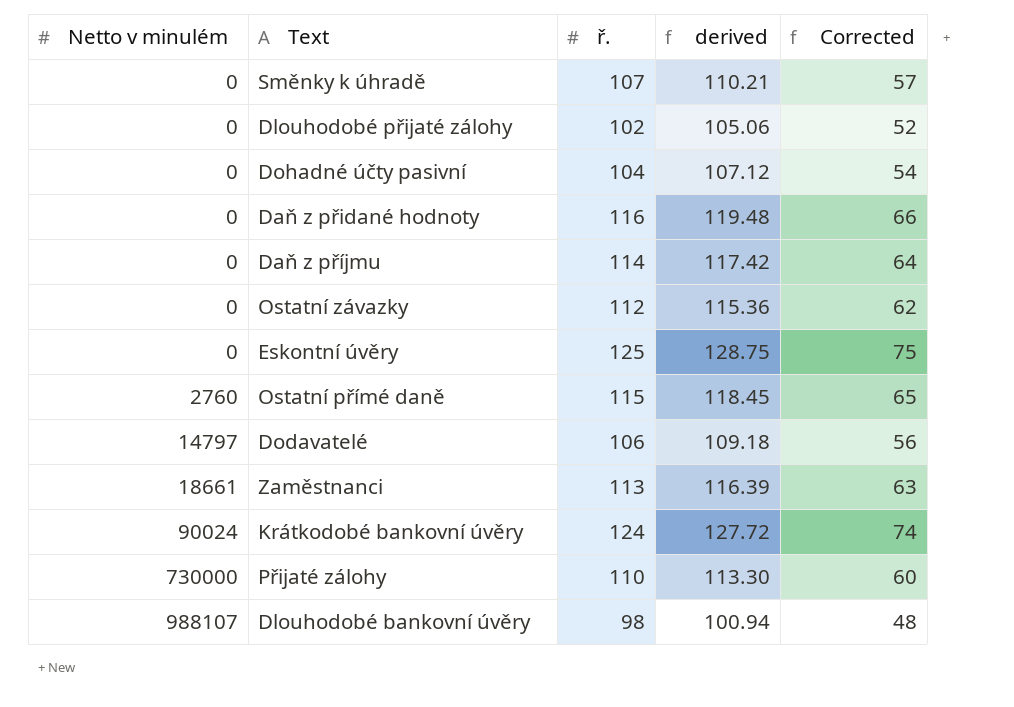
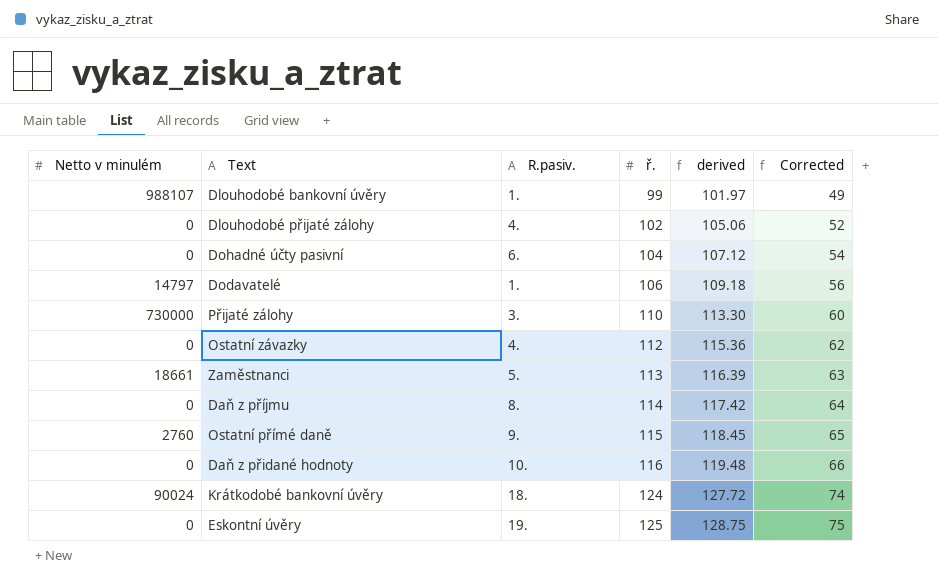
row order: Netto v minulém ascending -> ř. ascending
column R.pasiv. | position: none -> 3
row Směnky k úhradě: 0 | 107 | 110.21 | 57 -> none
Dlouhodobé bankovní úvěry | ř.: 98 -> 99
Dlouhodobé bankovní úvěry | derived: 100.94 -> 101.97
Dlouhodobé bankovní úvěry | Corrected: 48 -> 49

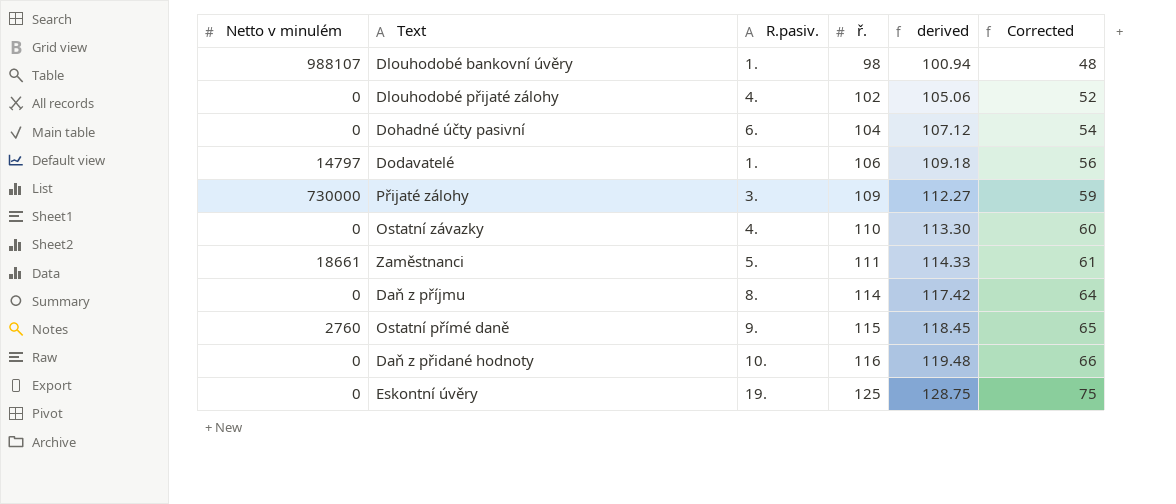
row Krátkodobé bankovní úvěry: 90024 | 18. | 124 | 127.72 | 74 -> none
Dlouhodobé bankovní úvěry | ř.: 99 -> 98
Dlouhodobé bankovní úvěry | derived: 101.97 -> 100.94
Dlouhodobé bankovní úvěry | Corrected: 49 -> 48
Přijaté zálohy | ř.: 110 -> 109
Přijaté zálohy | derived: 113.30 -> 112.27
Přijaté zálohy | Corrected: 60 -> 59
Ostatní závazky | ř.: 112 -> 110
Ostatní závazky | derived: 115.36 -> 113.30
Ostatní závazky | Corrected: 62 -> 60
Zaměstnanci | ř.: 113 -> 111
Zaměstnanci | derived: 116.39 -> 114.33
Zaměstnanci | Corrected: 63 -> 61

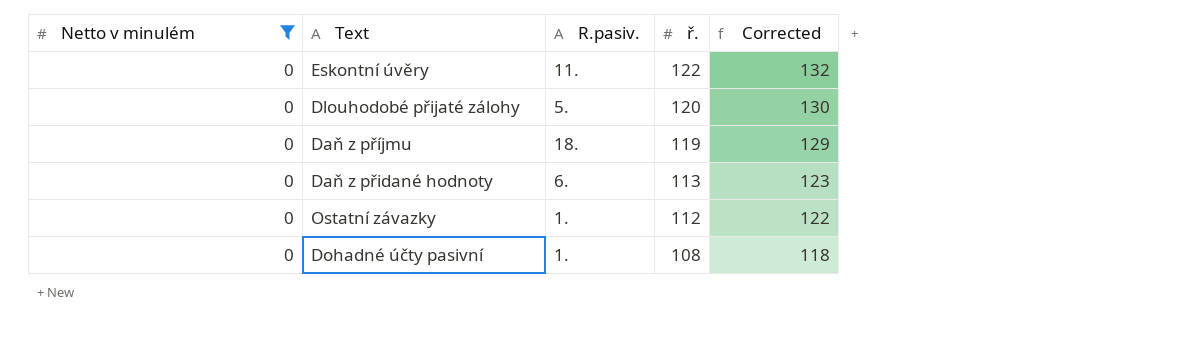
filter: none -> Netto v minulém = 0
row order: ř. ascending -> ř. descending
column derived | formula: [ř.] * 1.03 -> none
column Corrected | formula: [ř.] - 50 -> [ř.] + 10
Eskontní úvěry | R.pasiv.: 19. -> 11.
Eskontní úvěry | ř.: 125 -> 122
Dlouhodobé přijaté zálohy | R.pasiv.: 4. -> 5.
Dlouhodobé přijaté zálohy | ř.: 102 -> 120
Daň z příjmu | R.pasiv.: 8. -> 18.
Daň z příjmu | ř.: 114 -> 119
Daň z přidané hodnoty | R.pasiv.: 10. -> 6.
Daň z přidané hodnoty | ř.: 116 -> 113
Ostatní závazky | R.pasiv.: 4. -> 1.
Ostatní závazky | ř.: 110 -> 112
Dohadné účty pasivní | R.pasiv.: 6. -> 1.
Dohadné účty pasivní | ř.: 104 -> 108

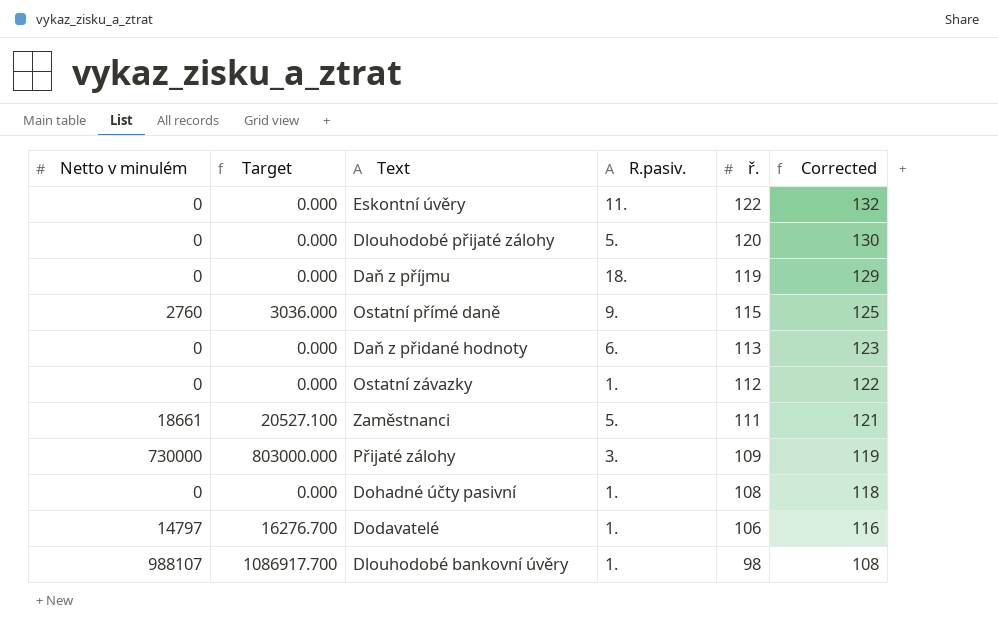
filter: Netto v minulém = 0 -> none
column Target | formula: none -> [Netto v minulém] * 1.1

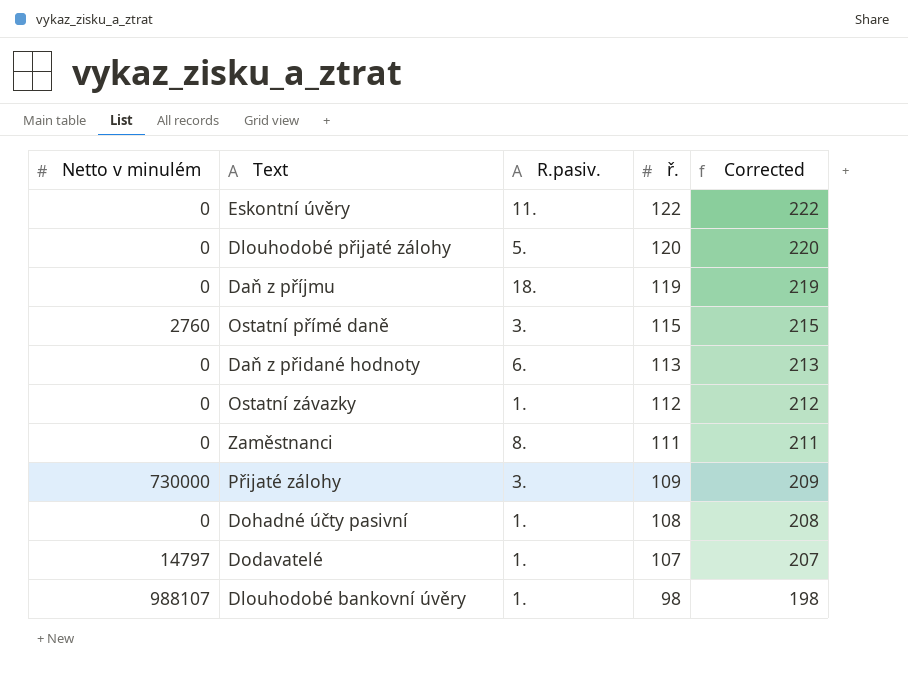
column Target | formula: [Netto v minulém] * 1.1 -> none
column Corrected | formula: [ř.] + 10 -> [ř.] + 100
Ostatní přímé daně | R.pasiv.: 9. -> 3.
Zaměstnanci | Netto v minulém: 18661 -> 0
Zaměstnanci | R.pasiv.: 5. -> 8.
Dodavatelé | ř.: 106 -> 107

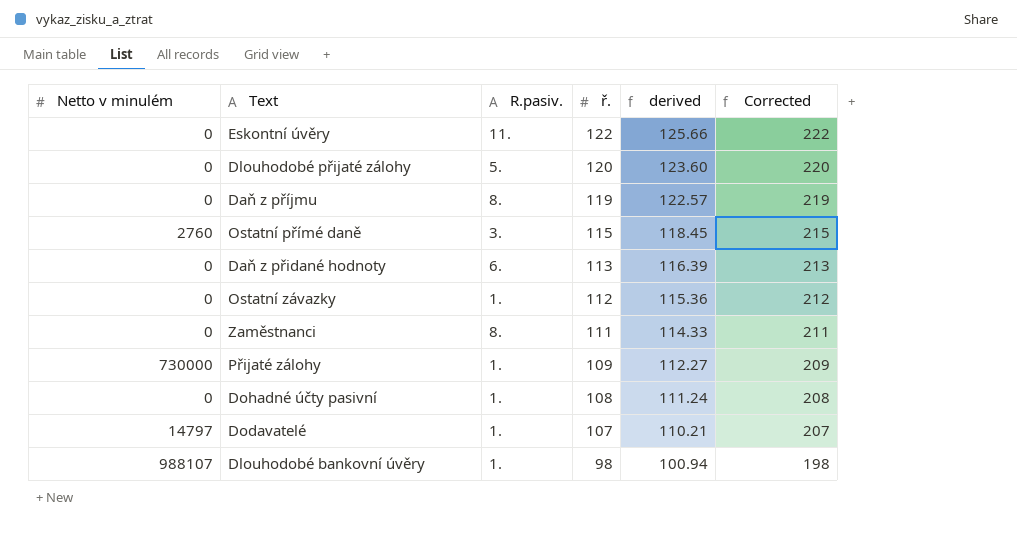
column derived | formula: none -> [ř.] * 1.03
Daň z příjmu | R.pasiv.: 18. -> 8.
Přijaté zálohy | R.pasiv.: 3. -> 1.

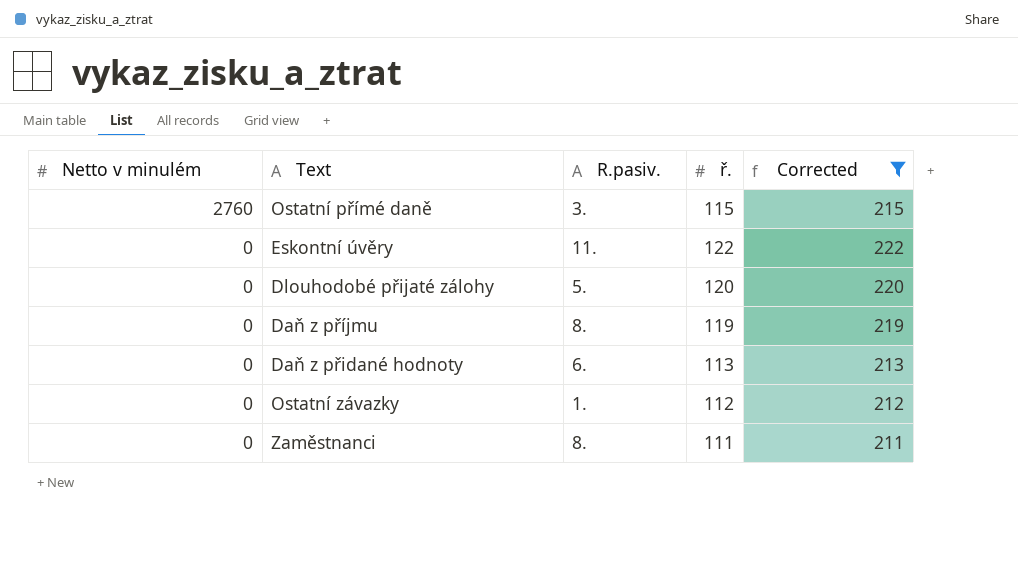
filter: none -> Corrected >= 211
row order: ř. descending -> Netto v minulém descending
column derived | formula: [ř.] * 1.03 -> none

